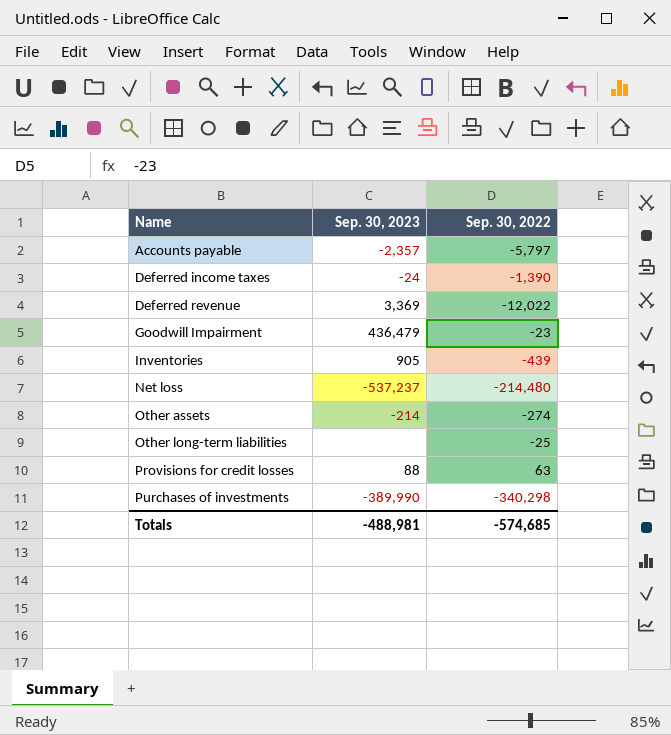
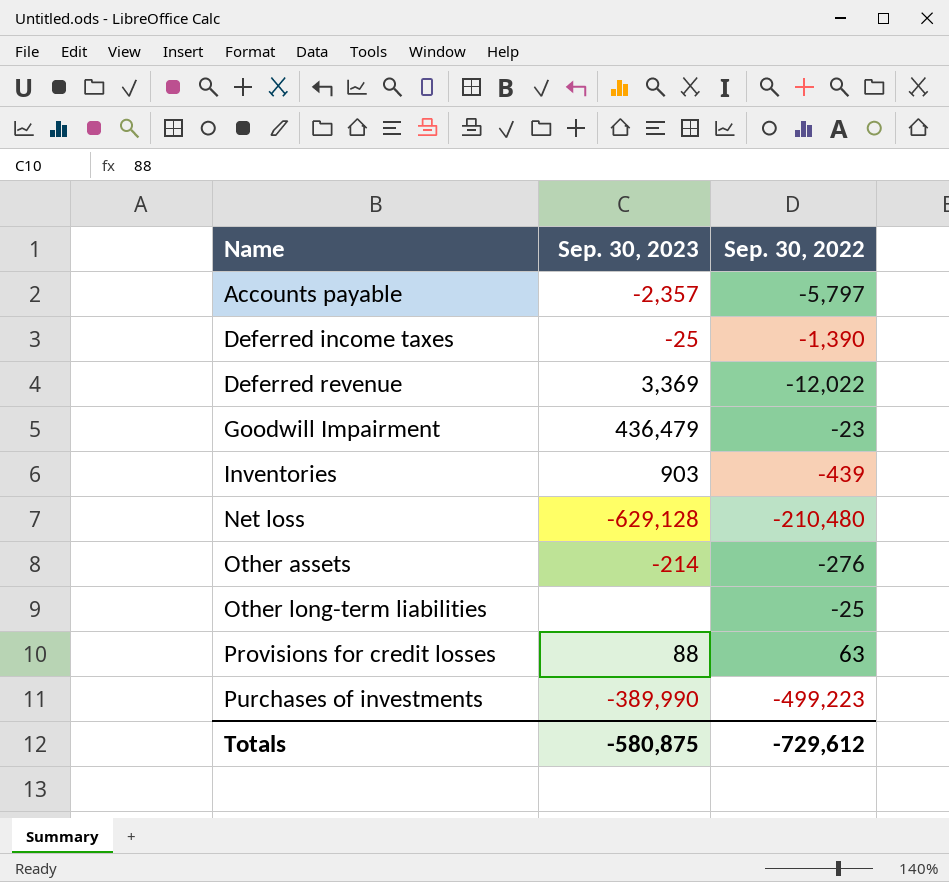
Deferred income taxes | Sep. 30, 2023: -24 -> -25
Inventories | Sep. 30, 2023: 905 -> 903
Net loss | Sep. 30, 2023: -537,237 -> -629,128
Net loss | Sep. 30, 2022: -214,480 -> -210,480
Other assets | Sep. 30, 2022: -274 -> -276
Purchases of investments | Sep. 30, 2022: -340,298 -> -499,223
Totals | Sep. 30, 2023: -488,981 -> -580,875
Totals | Sep. 30, 2022: -574,685 -> -729,612

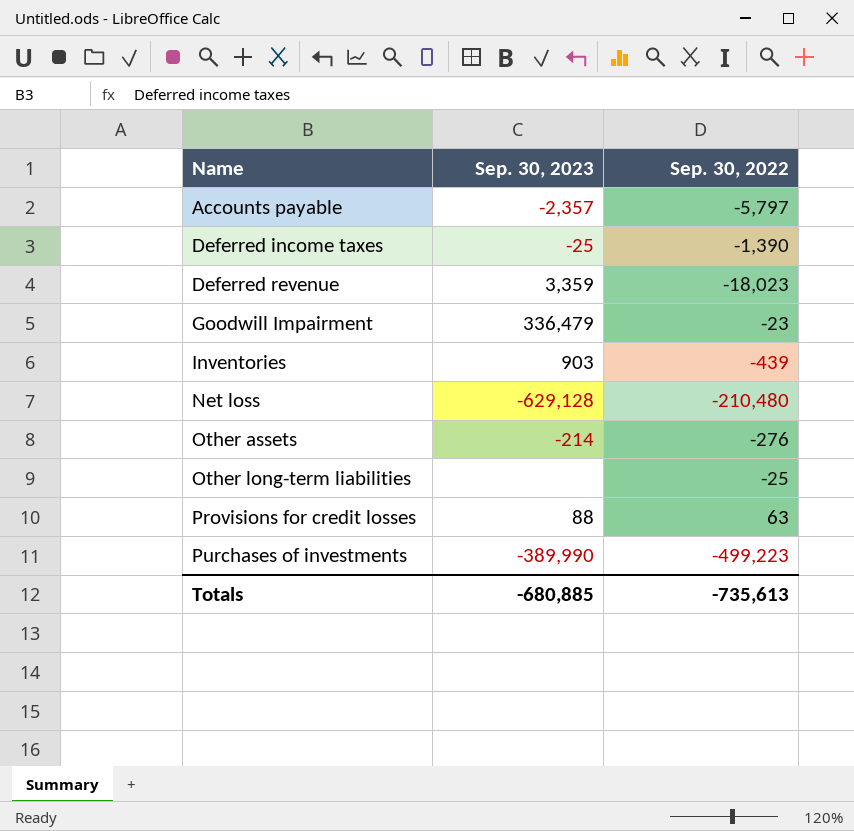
Deferred revenue | Sep. 30, 2023: 3,369 -> 3,359
Deferred revenue | Sep. 30, 2022: -12,022 -> -18,023
Goodwill Impairment | Sep. 30, 2023: 436,479 -> 336,479
Totals | Sep. 30, 2023: -580,875 -> -680,885
Totals | Sep. 30, 2022: -729,612 -> -735,613

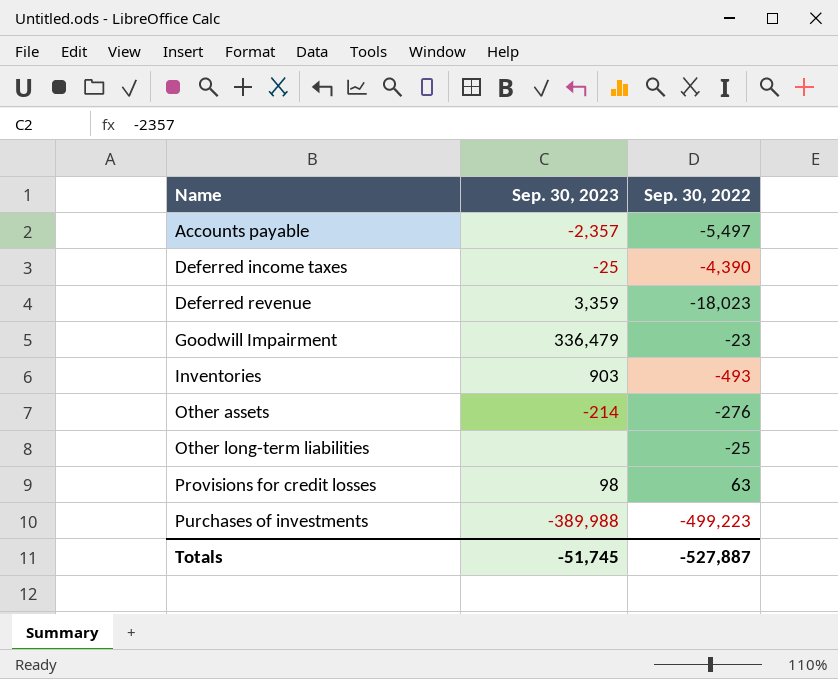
row Net loss: -629,128 | -210,480 -> none
Accounts payable | Sep. 30, 2022: -5,797 -> -5,497
Deferred income taxes | Sep. 30, 2022: -1,390 -> -4,390
Inventories | Sep. 30, 2022: -439 -> -493
Provisions for credit losses | Sep. 30, 2023: 88 -> 98
Purchases of investments | Sep. 30, 2023: -389,990 -> -389,988
Totals | Sep. 30, 2023: -680,885 -> -51,745
Totals | Sep. 30, 2022: -735,613 -> -527,887

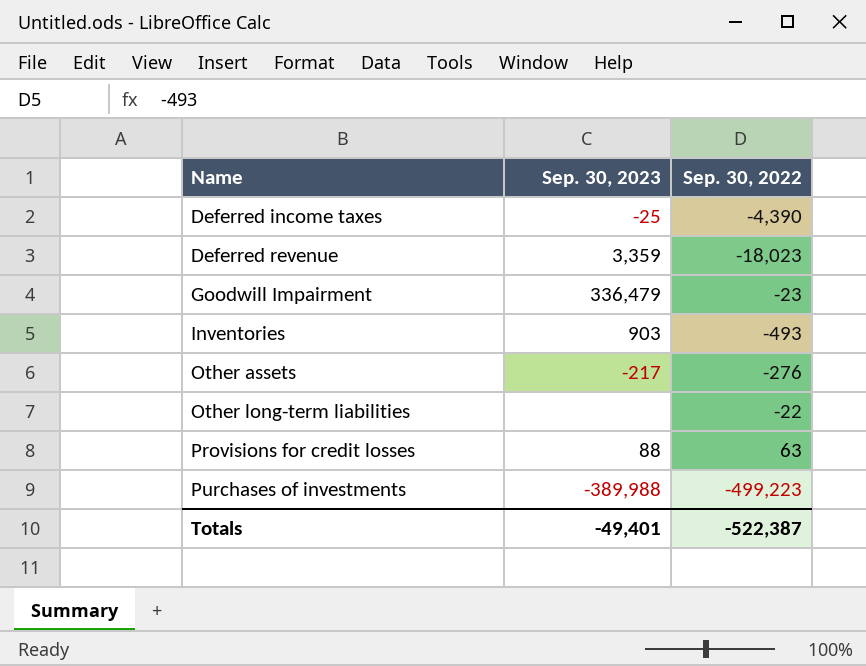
row Accounts payable: -2,357 | -5,497 -> none
Other assets | Sep. 30, 2023: -214 -> -217
Other long-term liabilities | Sep. 30, 2022: -25 -> -22
Provisions for credit losses | Sep. 30, 2023: 98 -> 88
Totals | Sep. 30, 2023: -51,745 -> -49,401
Totals | Sep. 30, 2022: -527,887 -> -522,387

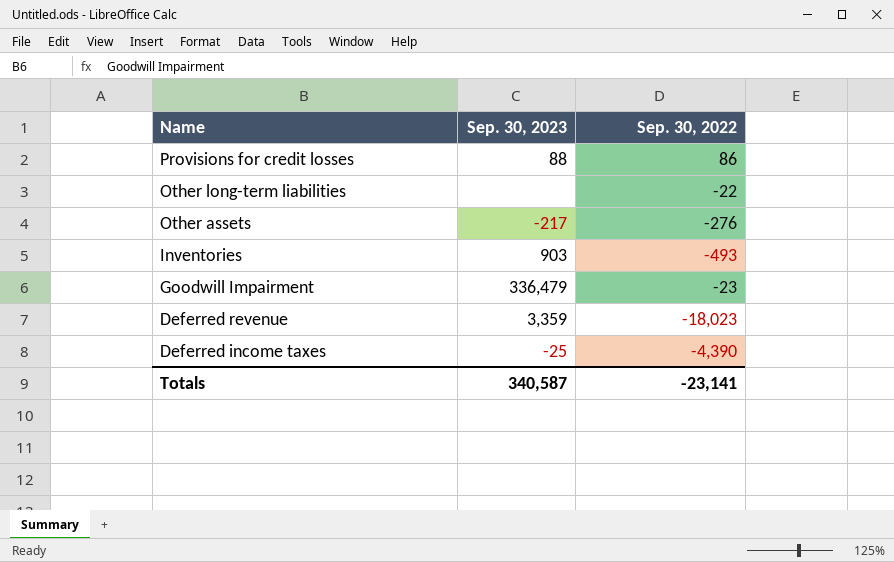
row order: Name ascending -> Name descending
row Purchases of investments: -389,988 | -499,223 -> none
Provisions for credit losses | Sep. 30, 2022: 63 -> 86
Totals | Sep. 30, 2023: -49,401 -> 340,587
Totals | Sep. 30, 2022: -522,387 -> -23,141

